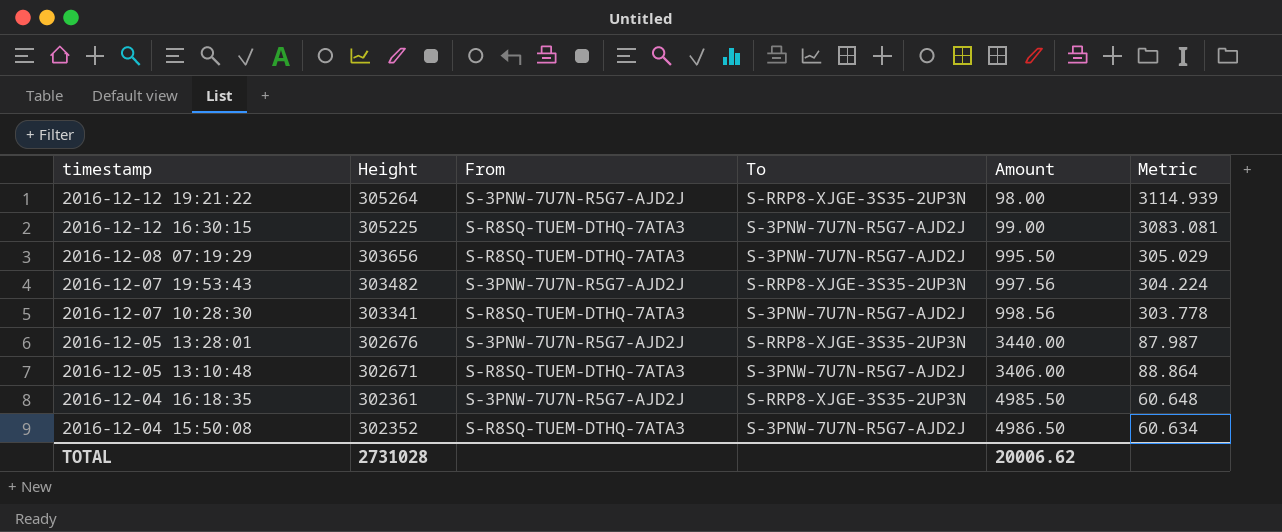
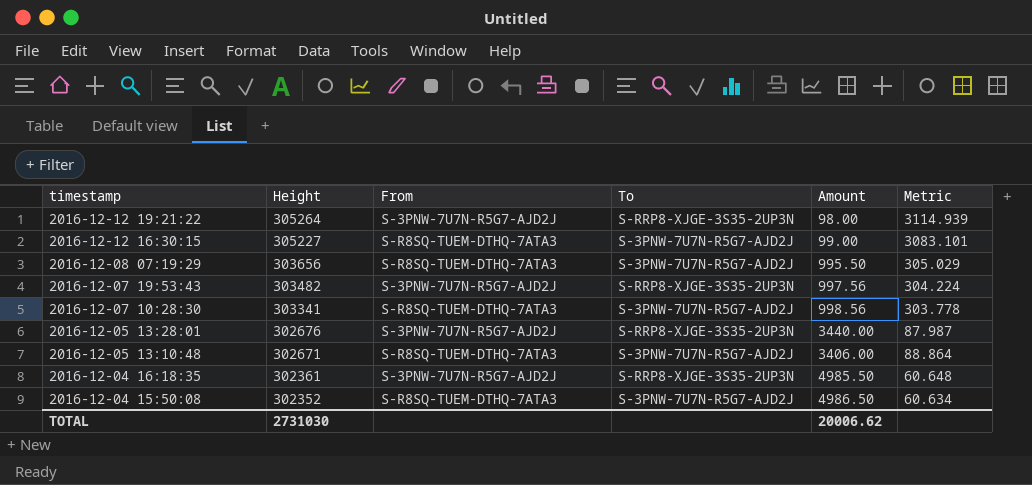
2016-12-12 16:30:15 | Height: 305225 -> 305227
2016-12-12 16:30:15 | Metric: 3083.081 -> 3083.101
TOTAL | Height: 2731028 -> 2731030

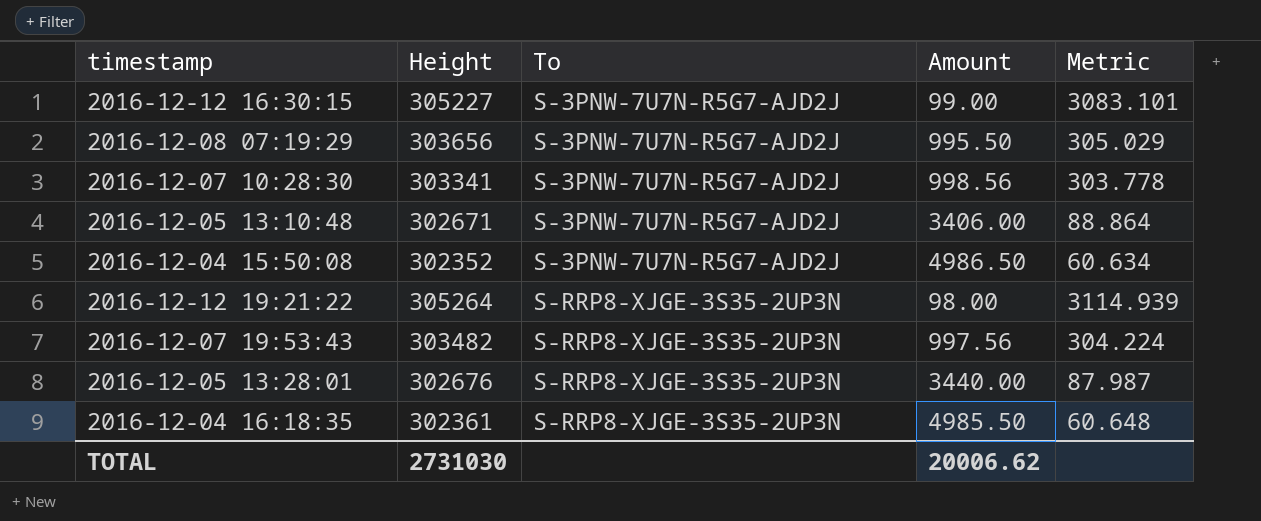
row order: timestamp descending -> To ascending
column From | position: 3 -> none

